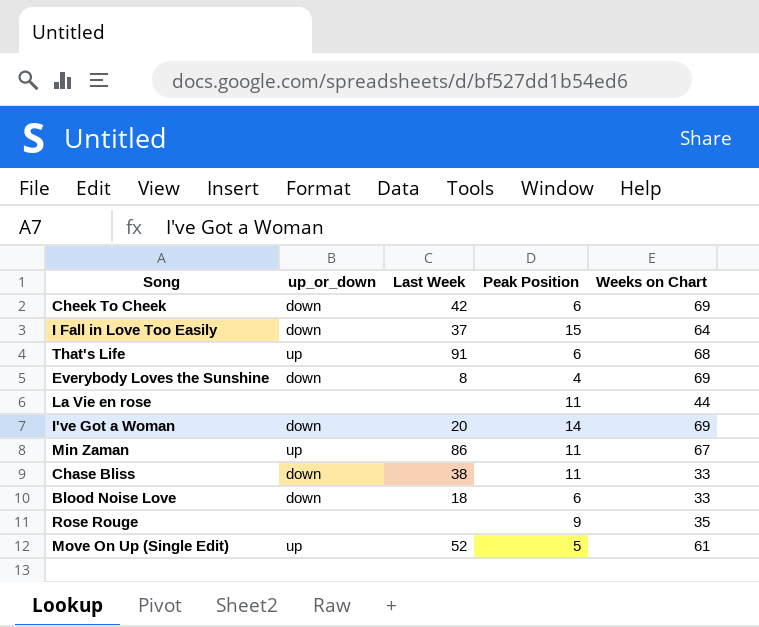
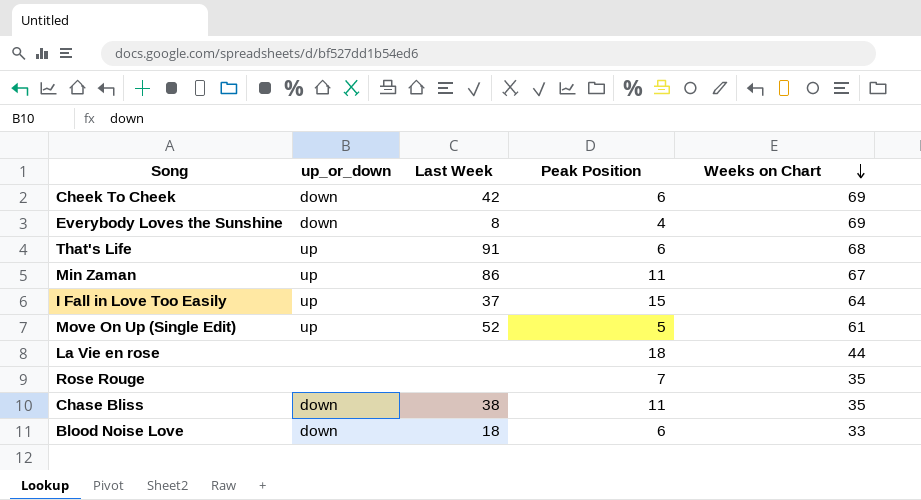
row order: none -> Weeks on Chart descending
row I've Got a Woman: down | 20 | 14 | 69 -> none
I Fall in Love Too Easily | up_or_down: down -> up
La Vie en rose | Peak Position: 11 -> 18
Rose Rouge | Peak Position: 9 -> 7
Chase Bliss | Weeks on Chart: 33 -> 35

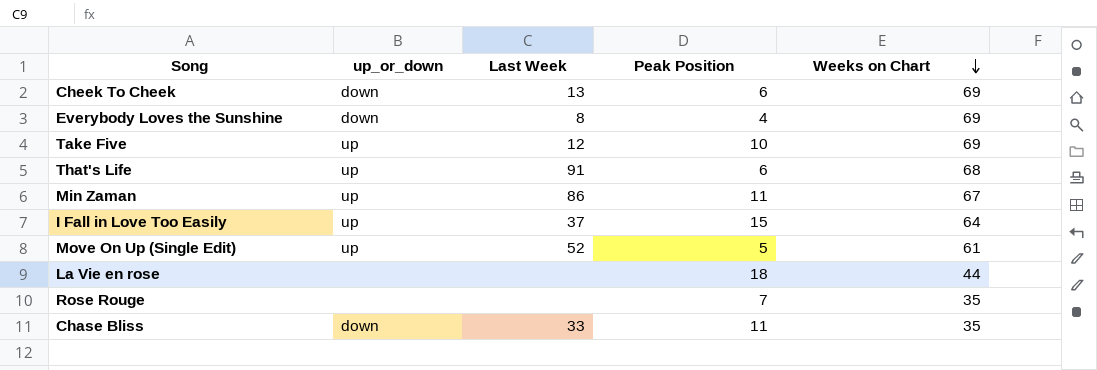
row Blood Noise Love: down | 18 | 6 | 33 -> none
Cheek To Cheek | Last Week: 42 -> 13
row Take Five: none -> up | 12 | 10 | 69
Chase Bliss | Last Week: 38 -> 33

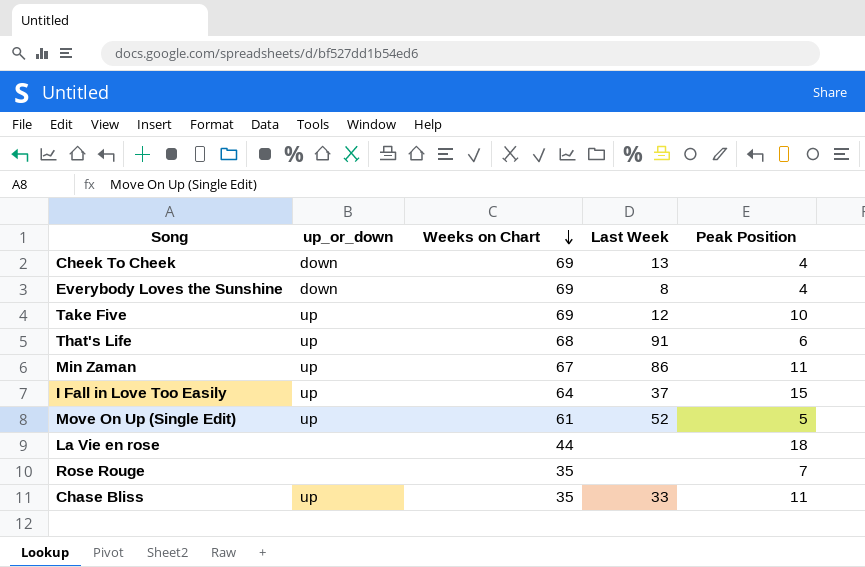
column Weeks on Chart | position: 5 -> 3
Cheek To Cheek | Peak Position: 6 -> 4
Chase Bliss | up_or_down: down -> up

